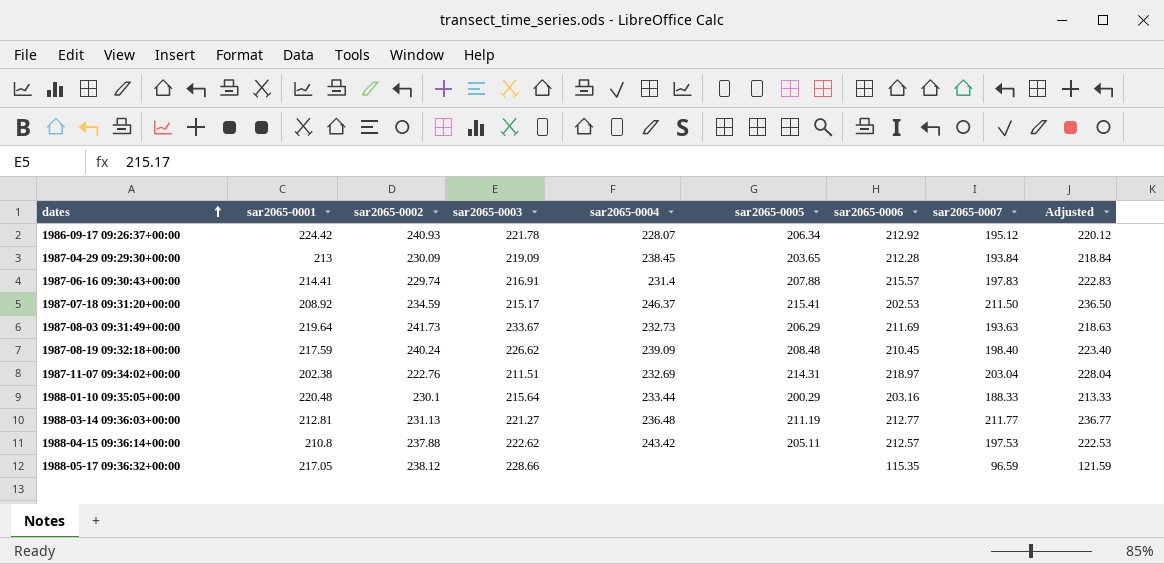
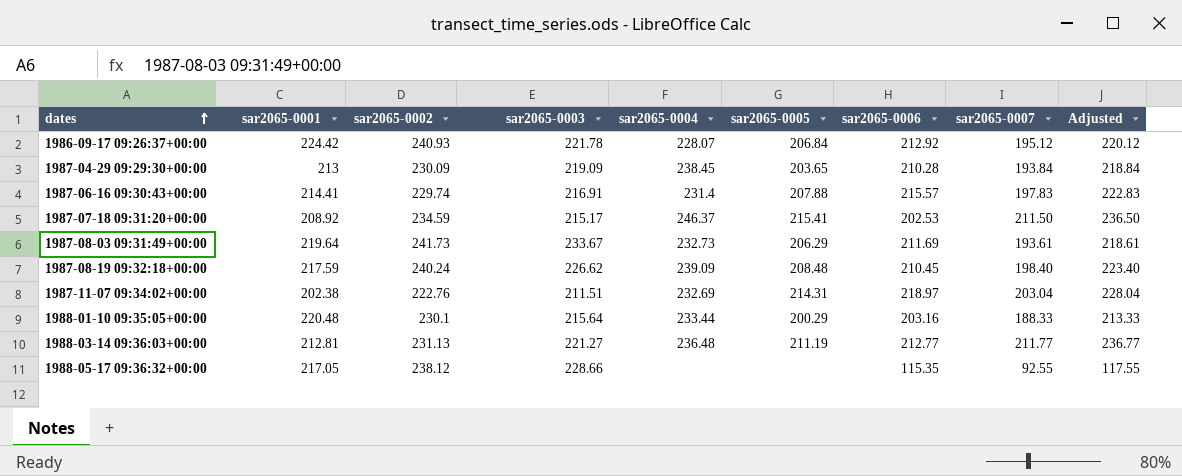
row 1988-04-15 09:36:14+00:00: 210.8 | 237.88 | 222.62 | 243.42 | 205.11 | 212.57 | 197.53 | 222.53 -> none
1986-09-17 09:26:37+00:00 | sar2065-0005: 206.34 -> 206.84
1987-04-29 09:29:30+00:00 | sar2065-0006: 212.28 -> 210.28
1987-08-03 09:31:49+00:00 | sar2065-0007: 193.63 -> 193.61
1987-08-03 09:31:49+00:00 | Adjusted: 218.63 -> 218.61
1988-05-17 09:36:32+00:00 | sar2065-0007: 96.59 -> 92.55
1988-05-17 09:36:32+00:00 | Adjusted: 121.59 -> 117.55

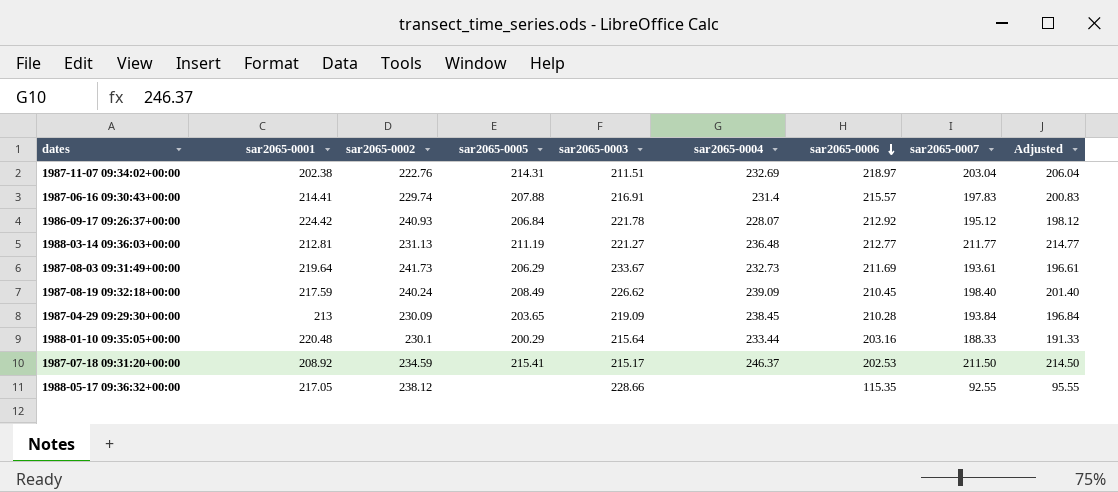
row order: dates ascending -> sar2065-0006 descending
column sar2065-0005 | position: 6 -> 4
column Adjusted | formula: [sar2065-0007] + 25 -> [sar2065-0007] + 3
1987-08-19 09:32:18+00:00 | sar2065-0005: 208.48 -> 208.49

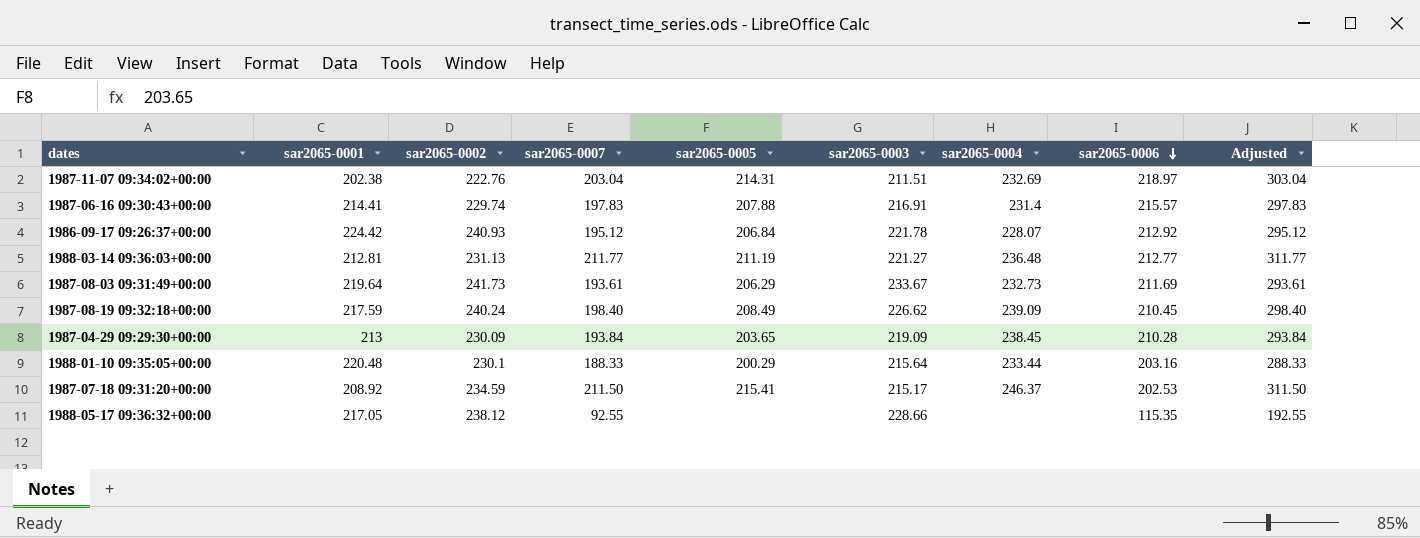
column sar2065-0007 | position: 8 -> 4
column Adjusted | formula: [sar2065-0007] + 3 -> [sar2065-0007] + 100

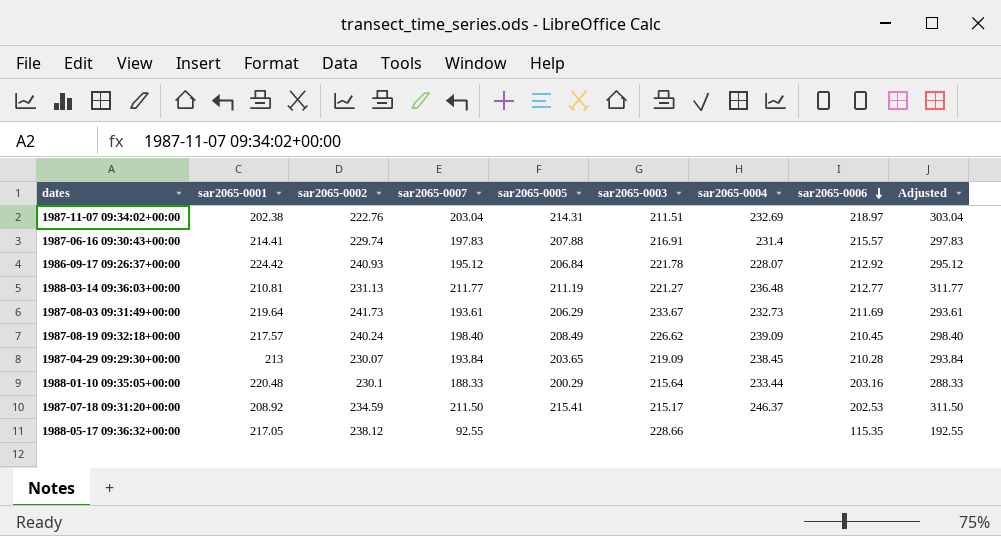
1988-03-14 09:36:03+00:00 | sar2065-0001: 212.81 -> 210.81
1987-08-19 09:32:18+00:00 | sar2065-0001: 217.59 -> 217.57
1987-04-29 09:29:30+00:00 | sar2065-0002: 230.09 -> 230.07

